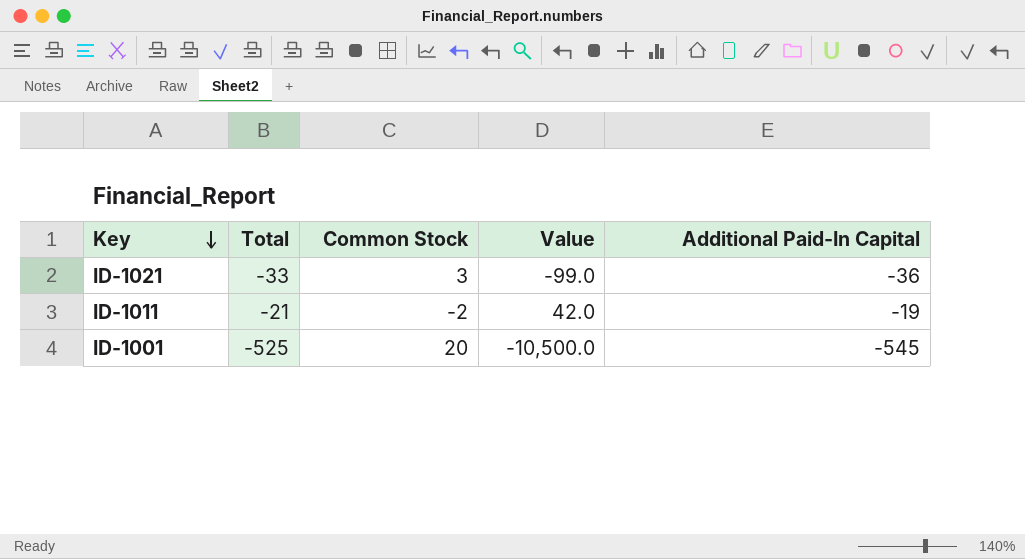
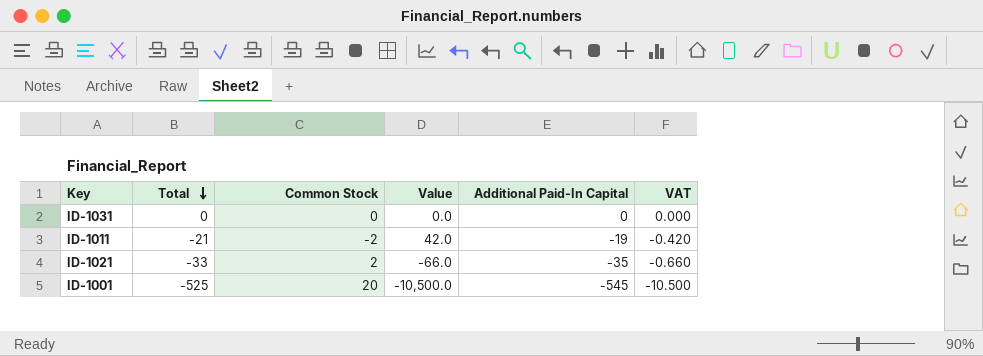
row order: Key descending -> Total descending
column VAT | formula: none -> [Total] * 0.02
row ID-1031: none -> 0 | 0 | 0.0 | 0 | 0.000
ID-1021 | Common Stock: 3 -> 2
ID-1021 | Value: -99.0 -> -66.0
ID-1021 | Additional Paid-In Capital: -36 -> -35

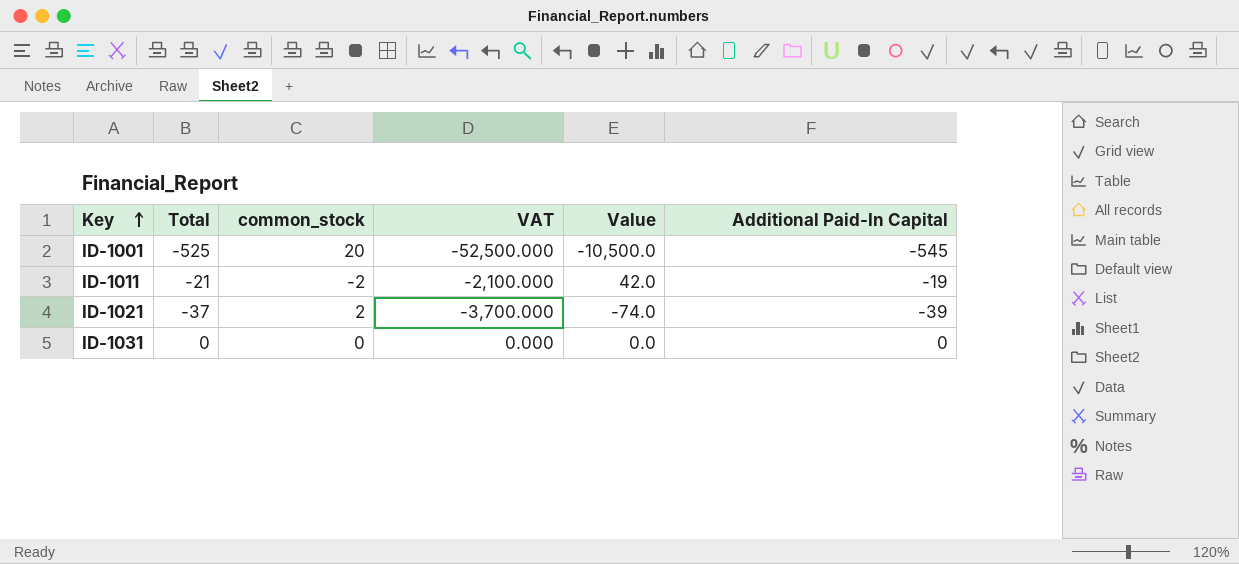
row order: Total descending -> Key ascending
column name: Common Stock -> common_stock
column VAT | formula: [Total] * 0.02 -> [Total] * 100
column VAT | position: 6 -> 4
ID-1021 | Total: -33 -> -37
ID-1021 | Value: -66.0 -> -74.0
ID-1021 | Additional Paid-In Capital: -35 -> -39

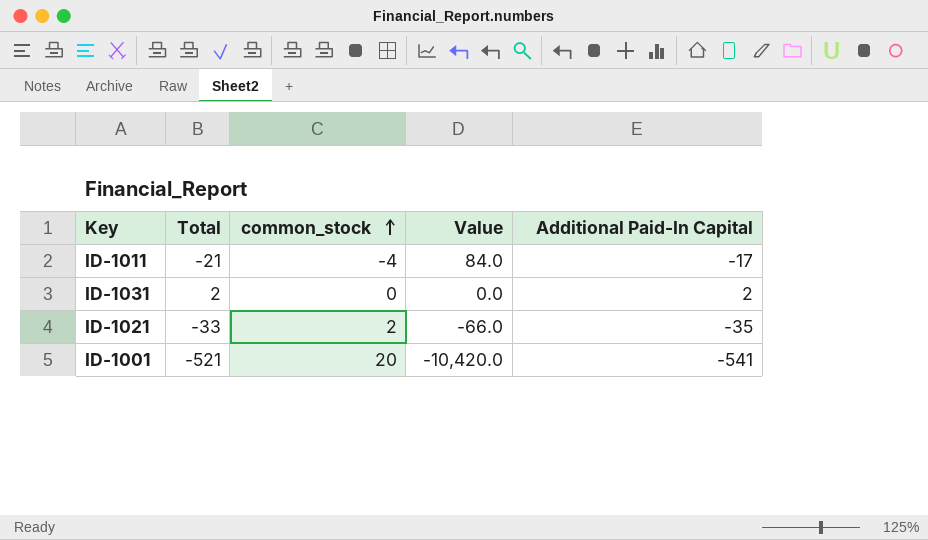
row order: Key ascending -> common_stock ascending
column VAT | formula: [Total] * 100 -> none
ID-1011 | common_stock: -2 -> -4
ID-1011 | Value: 42.0 -> 84.0
ID-1011 | Additional Paid-In Capital: -19 -> -17
ID-1031 | Total: 0 -> 2
ID-1031 | Additional Paid-In Capital: 0 -> 2
ID-1021 | Total: -37 -> -33
ID-1021 | Value: -74.0 -> -66.0
ID-1021 | Additional Paid-In Capital: -39 -> -35
ID-1001 | Total: -525 -> -521
ID-1001 | Value: -10,500.0 -> -10,420.0
ID-1001 | Additional Paid-In Capital: -545 -> -541

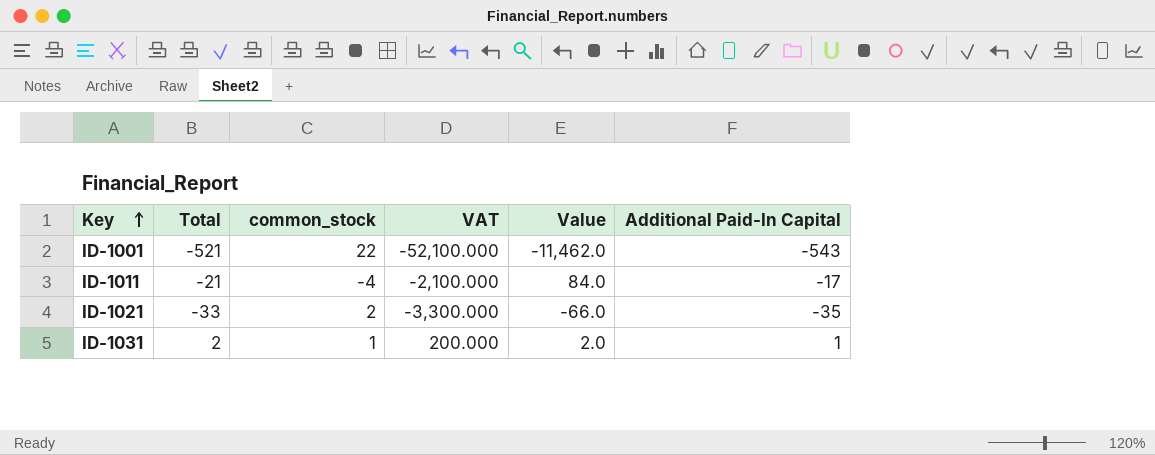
row order: common_stock ascending -> Key ascending
column VAT | formula: none -> [Total] * 100
ID-1001 | common_stock: 20 -> 22
ID-1001 | Value: -10,420.0 -> -11,462.0
ID-1001 | Additional Paid-In Capital: -541 -> -543
ID-1031 | common_stock: 0 -> 1
ID-1031 | Value: 0.0 -> 2.0
ID-1031 | Additional Paid-In Capital: 2 -> 1

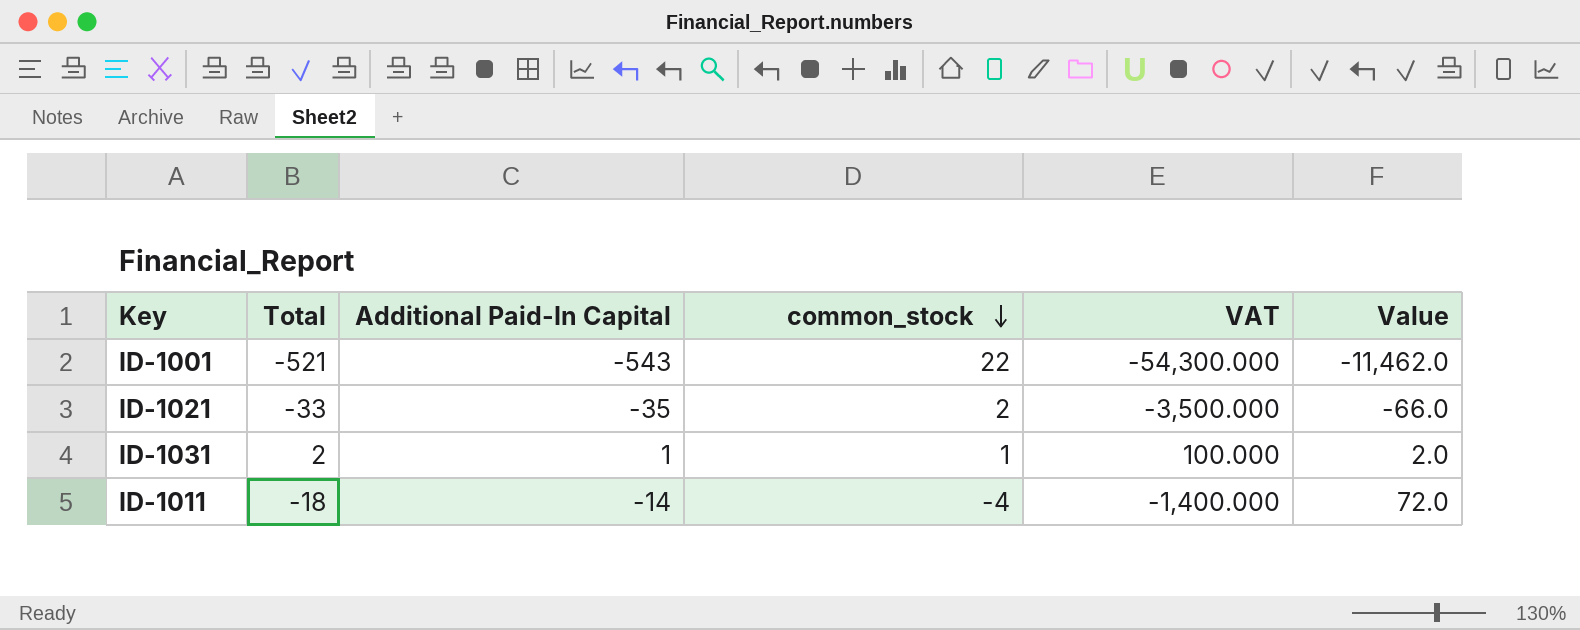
row order: Key ascending -> common_stock descending
column Additional Paid-In Capital | position: 6 -> 3
column VAT | formula: [Total] * 100 -> [Additional Paid-In Capital] * 100
ID-1011 | Total: -21 -> -18
ID-1011 | Additional Paid-In Capital: -17 -> -14
ID-1011 | Value: 84.0 -> 72.0

